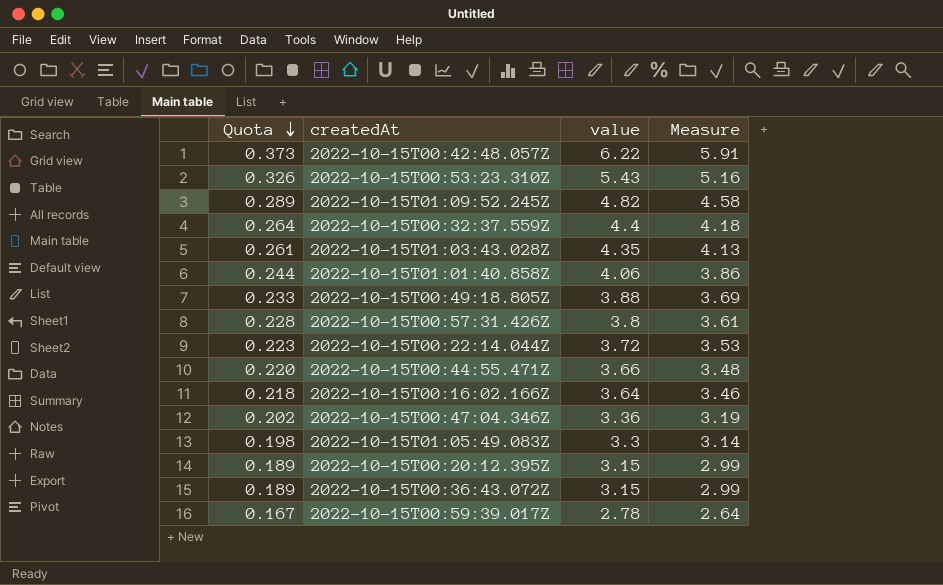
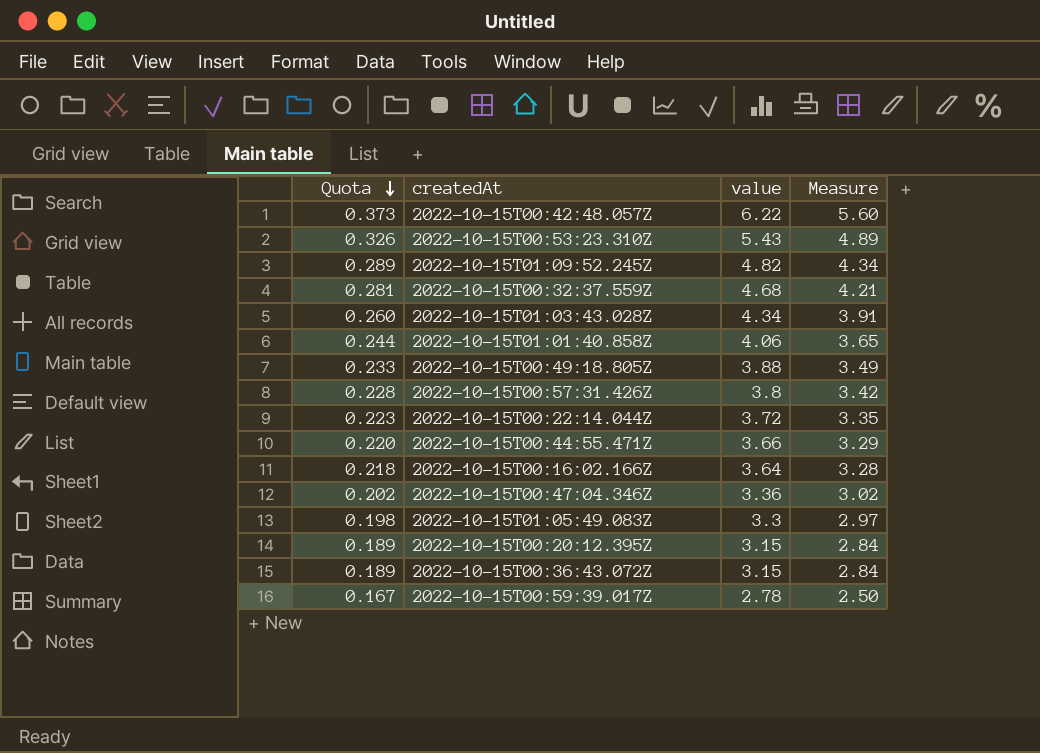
column Measure | formula: [value] * 0.95 -> [value] * 0.9
2022-10-15T00:32:37.559Z | Quota: 0.264 -> 0.281
2022-10-15T00:32:37.559Z | value: 4.4 -> 4.68
2022-10-15T01:03:43.028Z | Quota: 0.261 -> 0.260
2022-10-15T01:03:43.028Z | value: 4.35 -> 4.34

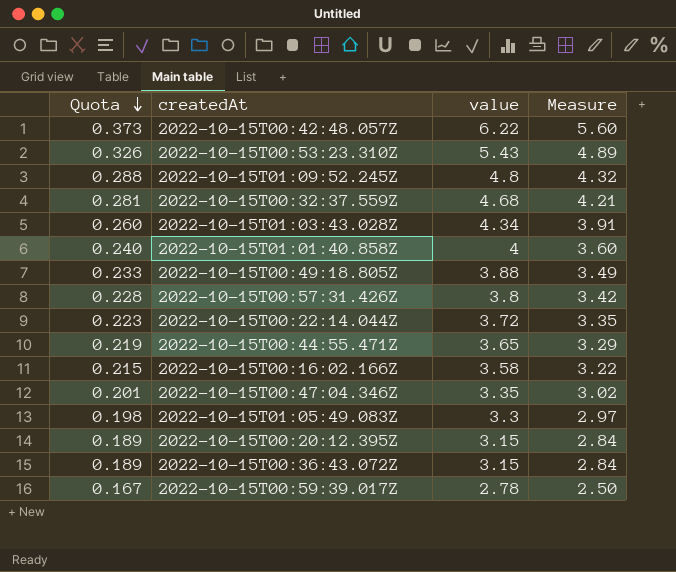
2022-10-15T01:09:52.245Z | Quota: 0.289 -> 0.288
2022-10-15T01:09:52.245Z | value: 4.82 -> 4.8
2022-10-15T01:09:52.245Z | Measure: 4.34 -> 4.32
2022-10-15T01:01:40.858Z | Quota: 0.244 -> 0.240
2022-10-15T01:01:40.858Z | value: 4.06 -> 4
2022-10-15T01:01:40.858Z | Measure: 3.65 -> 3.60
2022-10-15T00:44:55.471Z | Quota: 0.220 -> 0.219
2022-10-15T00:44:55.471Z | value: 3.66 -> 3.65
2022-10-15T00:16:02.166Z | Quota: 0.218 -> 0.215
2022-10-15T00:16:02.166Z | value: 3.64 -> 3.58
2022-10-15T00:16:02.166Z | Measure: 3.28 -> 3.22
2022-10-15T00:47:04.346Z | Quota: 0.202 -> 0.201
2022-10-15T00:47:04.346Z | value: 3.36 -> 3.35

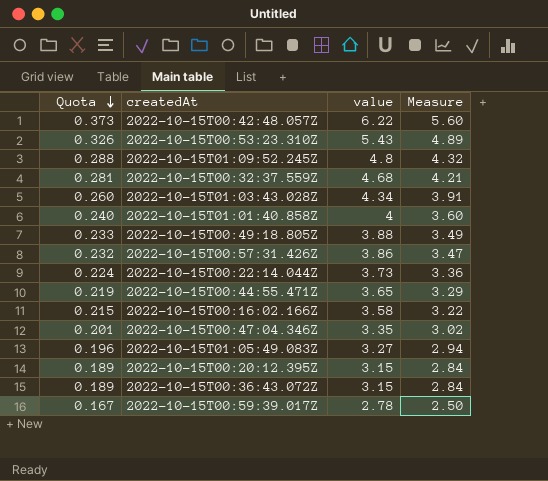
2022-10-15T00:57:31.426Z | Quota: 0.228 -> 0.232
2022-10-15T00:57:31.426Z | value: 3.8 -> 3.86
2022-10-15T00:57:31.426Z | Measure: 3.42 -> 3.47
2022-10-15T00:22:14.044Z | Quota: 0.223 -> 0.224
2022-10-15T00:22:14.044Z | value: 3.72 -> 3.73
2022-10-15T00:22:14.044Z | Measure: 3.35 -> 3.36
2022-10-15T01:05:49.083Z | Quota: 0.198 -> 0.196
2022-10-15T01:05:49.083Z | value: 3.3 -> 3.27
2022-10-15T01:05:49.083Z | Measure: 2.97 -> 2.94

